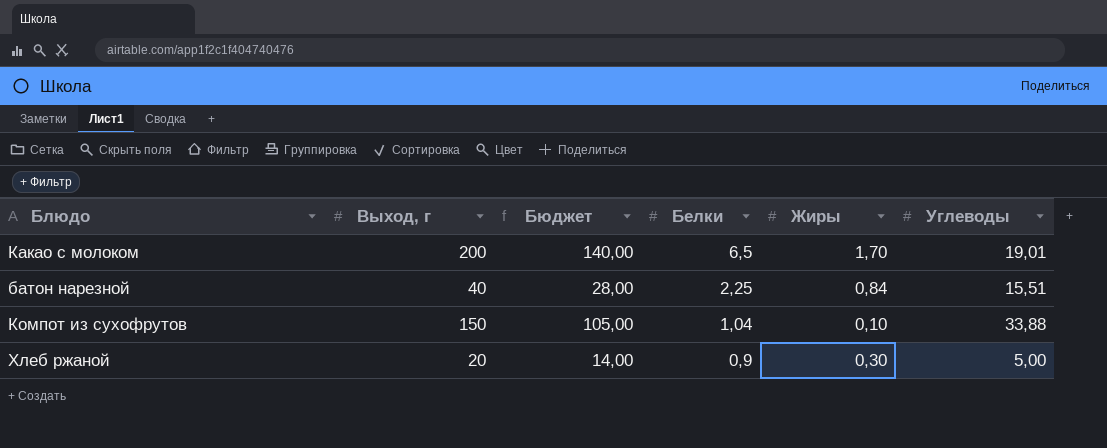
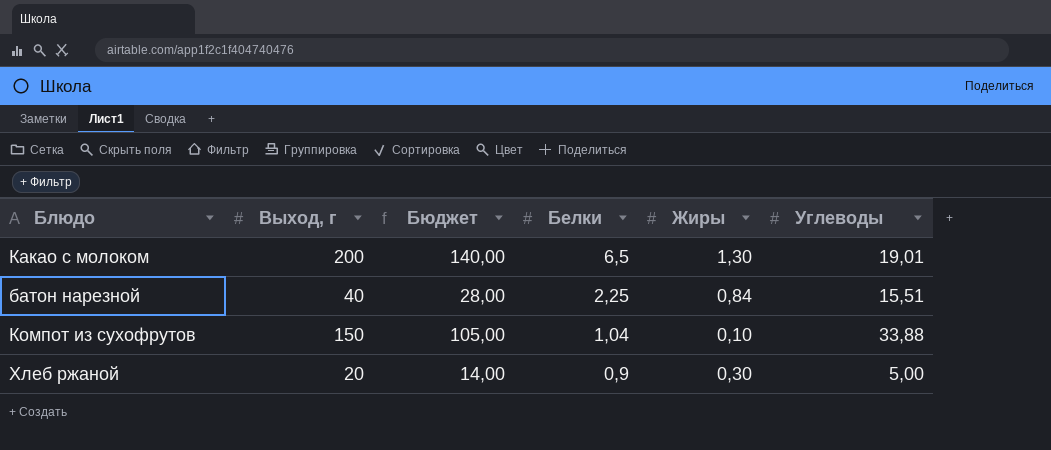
Какао с молоком | Жиры: 1,70 -> 1,30

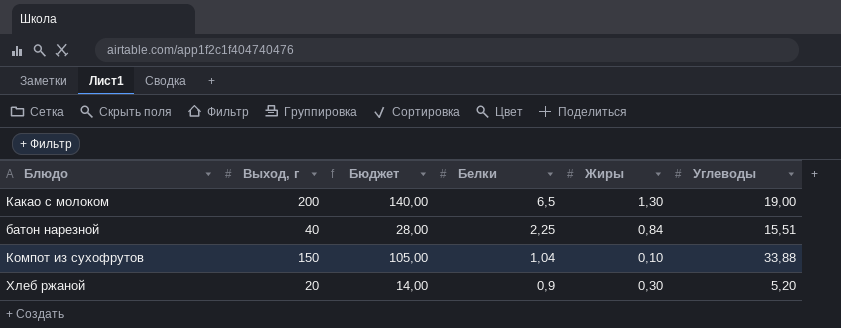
Какао с молоком | Углеводы: 19,01 -> 19,00
Хлеб ржаной | Углеводы: 5,00 -> 5,20

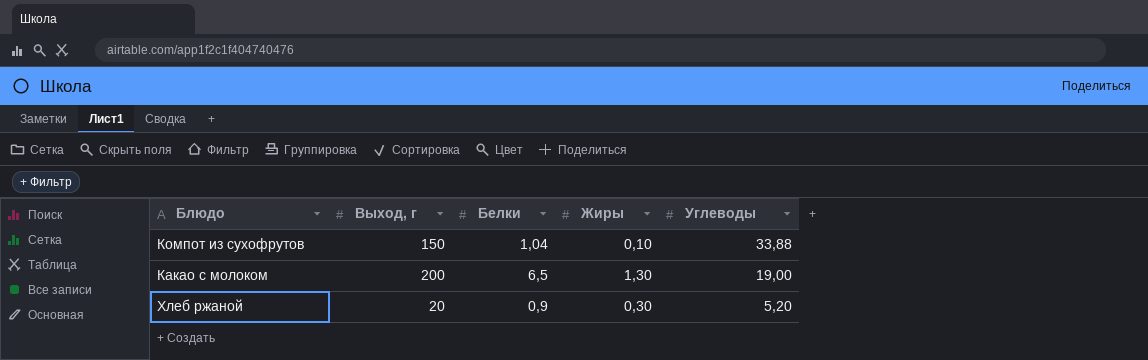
row order: Белки descending -> Углеводы descending
column Бюджет | formula: [Выход, г] * 0,7 -> none
row батон нарезной: 40 | 28,00 | 2,25 | 0,84 | 15,51 -> none

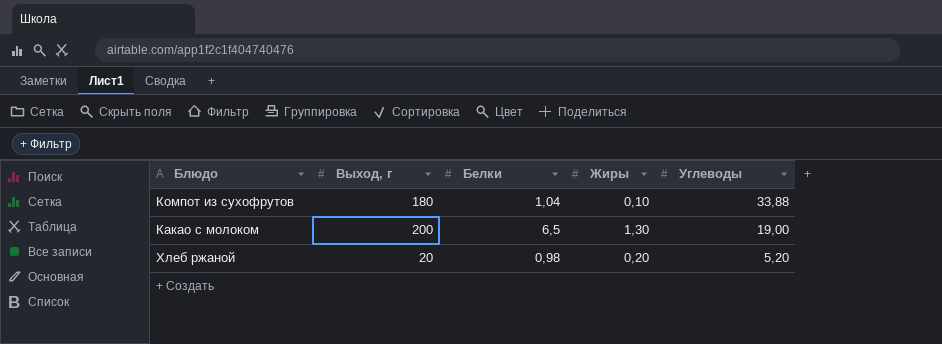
Компот из сухофрутов | Выход, г: 150 -> 180
Хлеб ржаной | Белки: 0,9 -> 0,98
Хлеб ржаной | Жиры: 0,30 -> 0,20

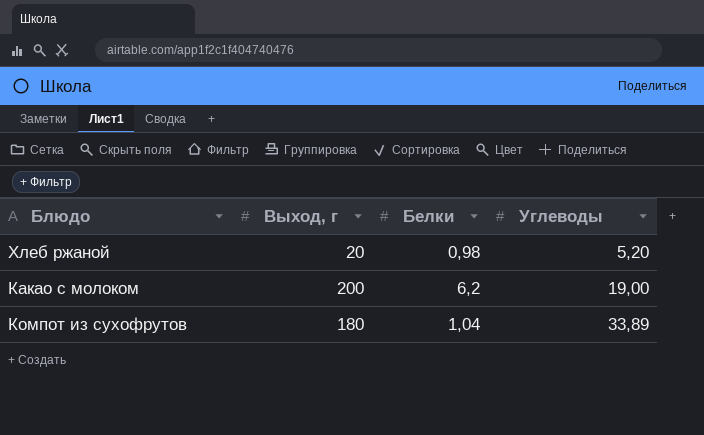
row order: Углеводы descending -> Углеводы ascending
column Жиры | position: 4 -> none
Какао с молоком | Белки: 6,5 -> 6,2
Компот из сухофрутов | Углеводы: 33,88 -> 33,89

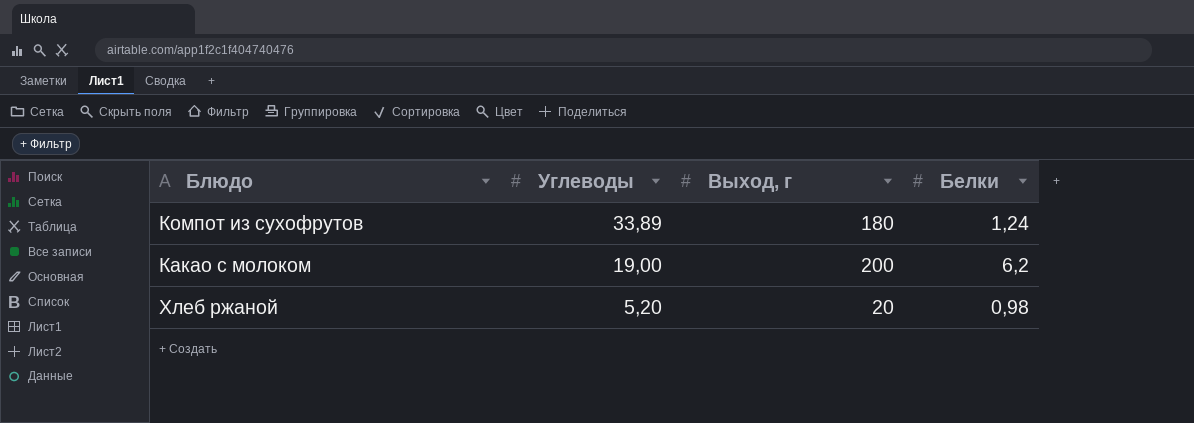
row order: Углеводы ascending -> Углеводы descending
column Углеводы | position: 4 -> 2
Компот из сухофрутов | Белки: 1,04 -> 1,24

